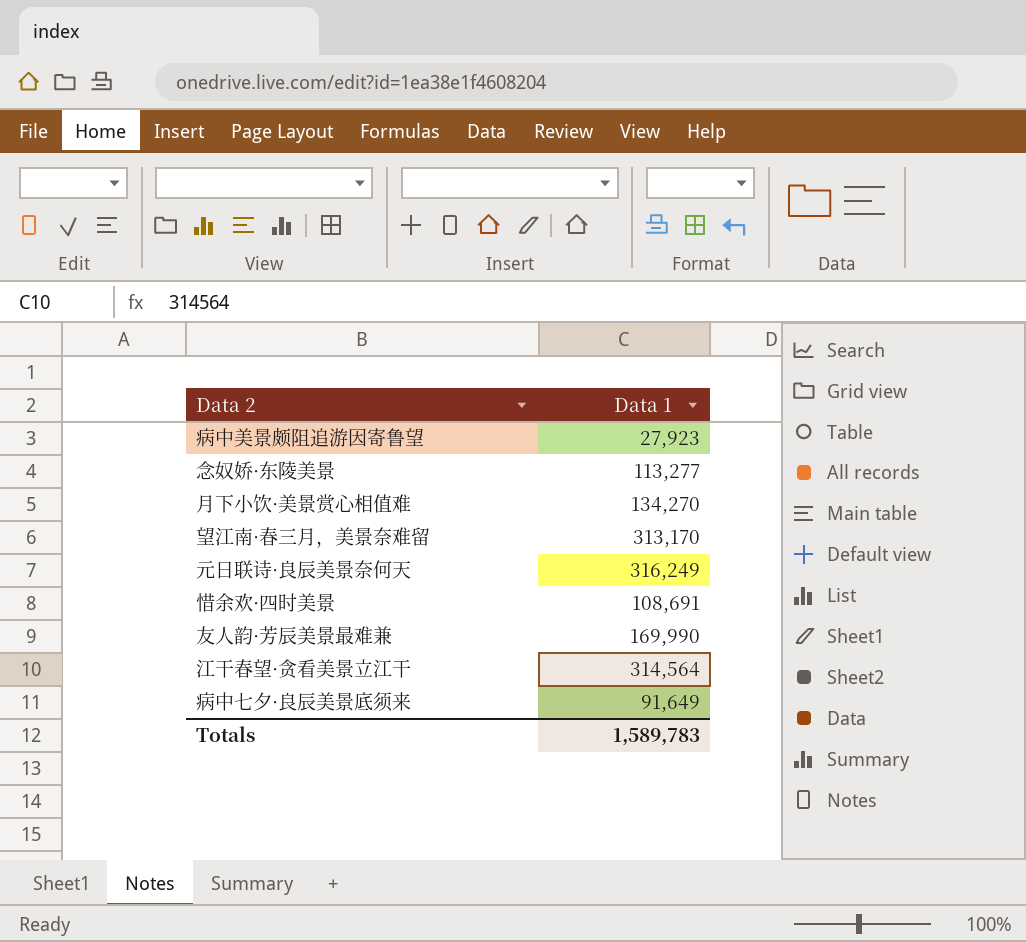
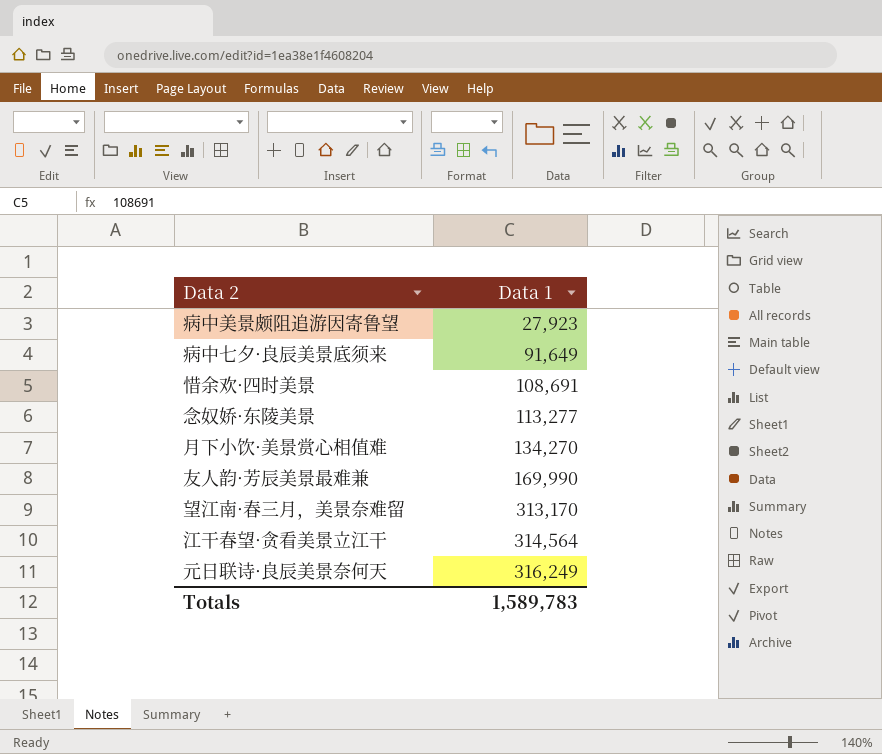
row order: none -> Data 1 ascending

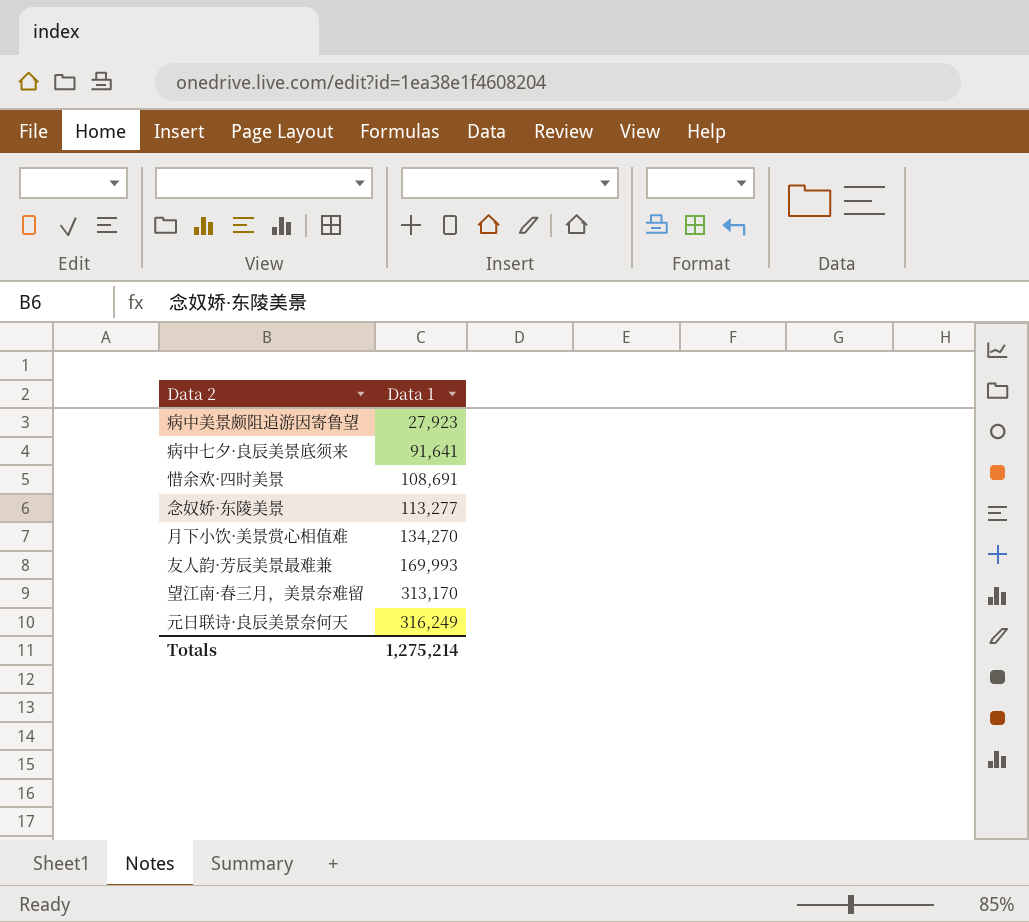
row 江干春望·贪看美景立江干: 314,564 -> none
病中七夕·良辰美景底须来 | Data 1: 91,649 -> 91,641
友人韵·芳辰美景最难兼 | Data 1: 169,990 -> 169,993
Totals | Data 1: 1,589,783 -> 1,275,214

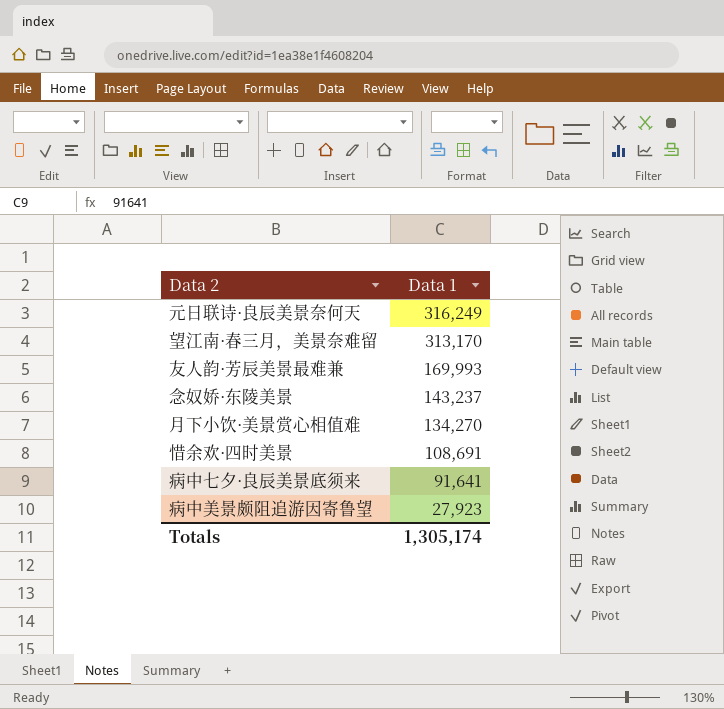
row order: Data 1 ascending -> Data 1 descending
念奴娇·东陵美景 | Data 1: 113,277 -> 143,237
Totals | Data 1: 1,275,214 -> 1,305,174

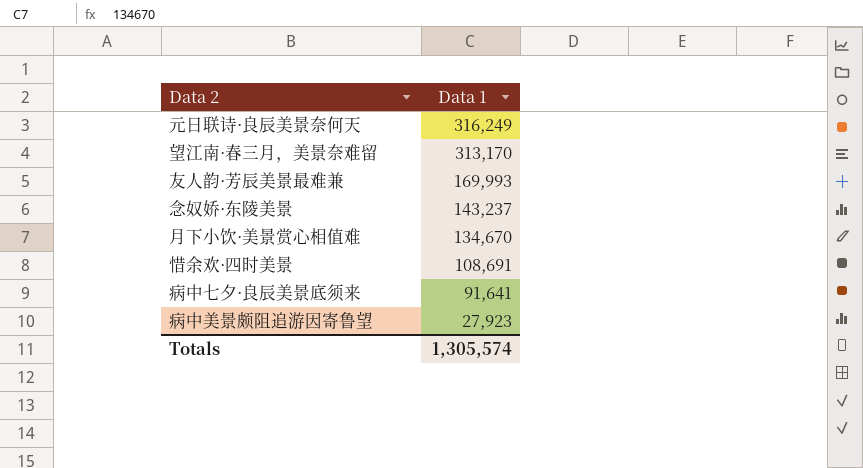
月下小饮·美景赏心相值难 | Data 1: 134,270 -> 134,670
Totals | Data 1: 1,305,174 -> 1,305,574

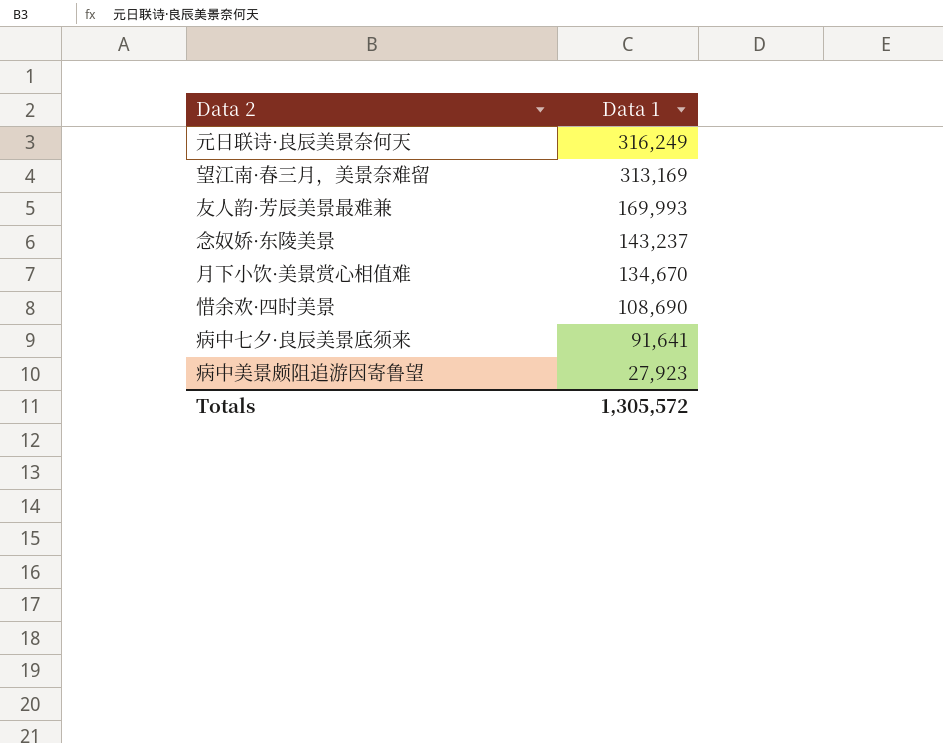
望江南·春三月，美景奈难留 | Data 1: 313,170 -> 313,169
惜余欢·四时美景 | Data 1: 108,691 -> 108,690
Totals | Data 1: 1,305,574 -> 1,305,572

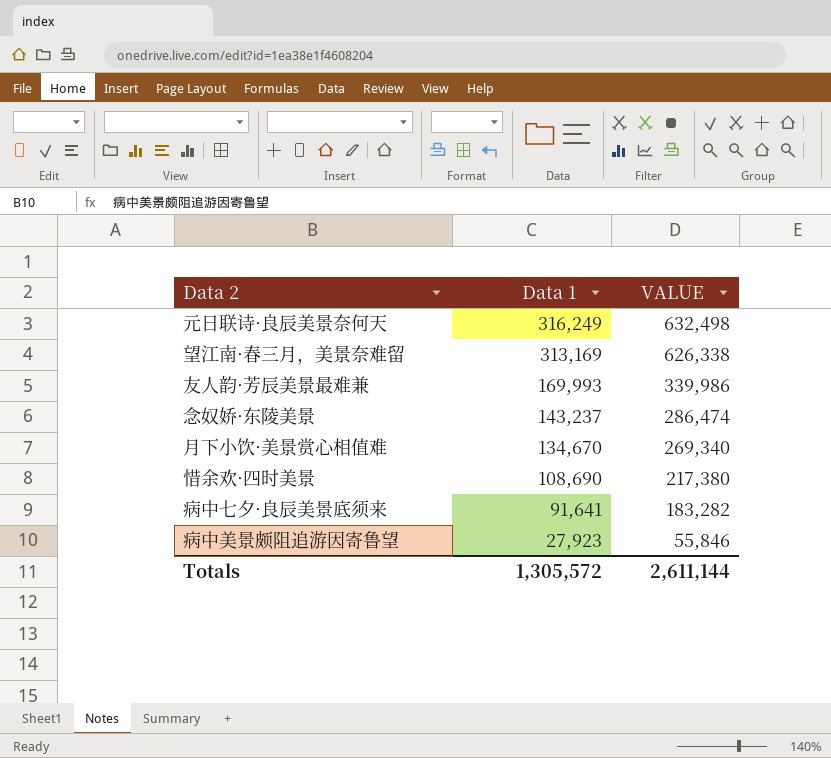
column VALUE | formula: none -> [Data 1] * 2

